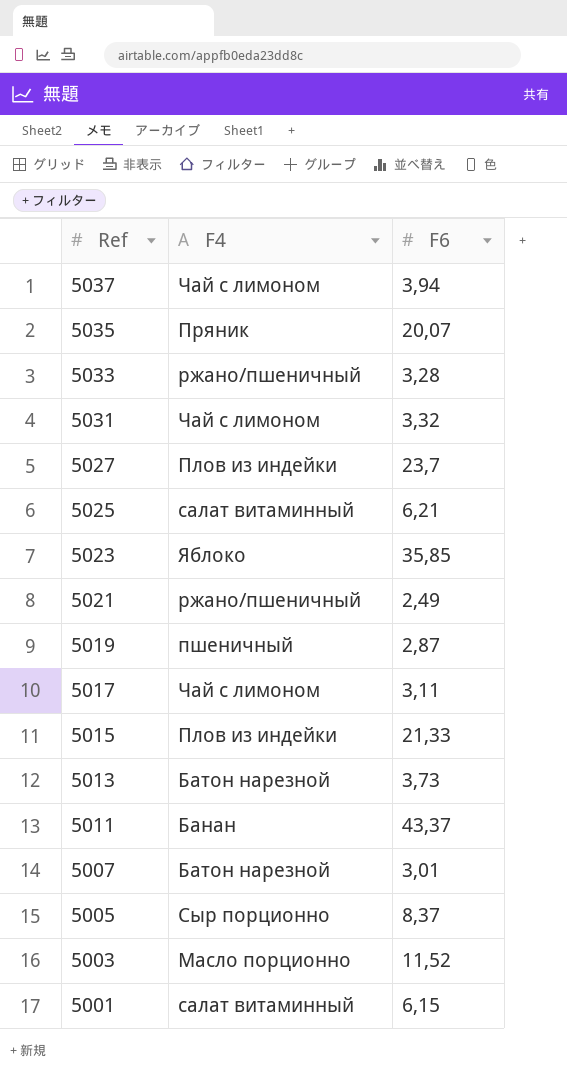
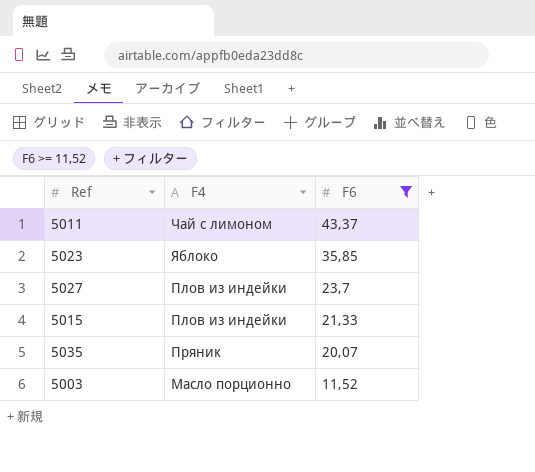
filter: none -> F6 >= 11,52
row order: Ref descending -> F6 descending
5011 | F4: Банан -> Чай с лимоном

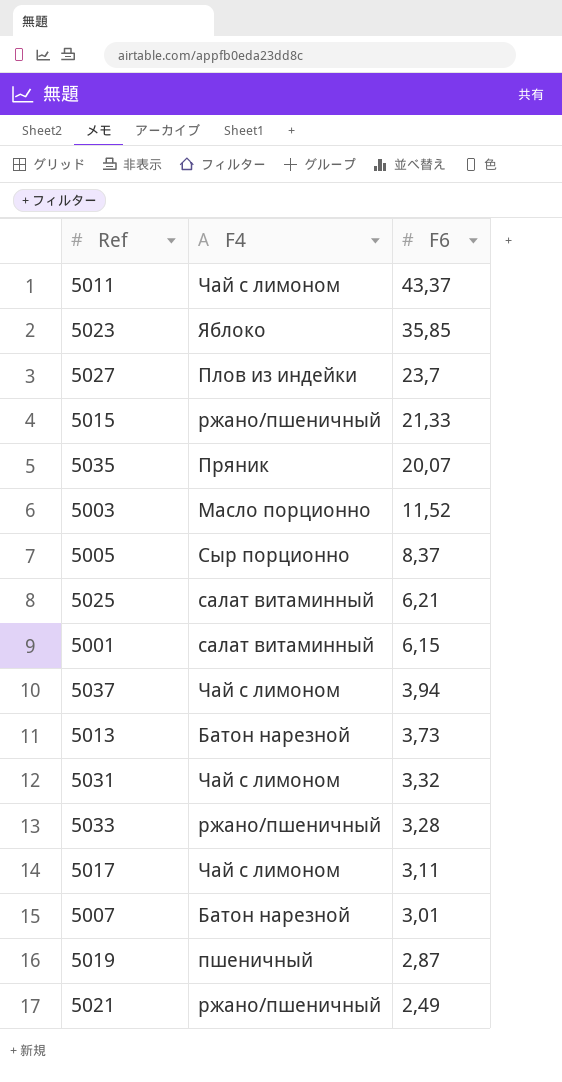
filter: F6 >= 11,52 -> none
5015 | F4: Плов из индейки -> ржано/пшеничный

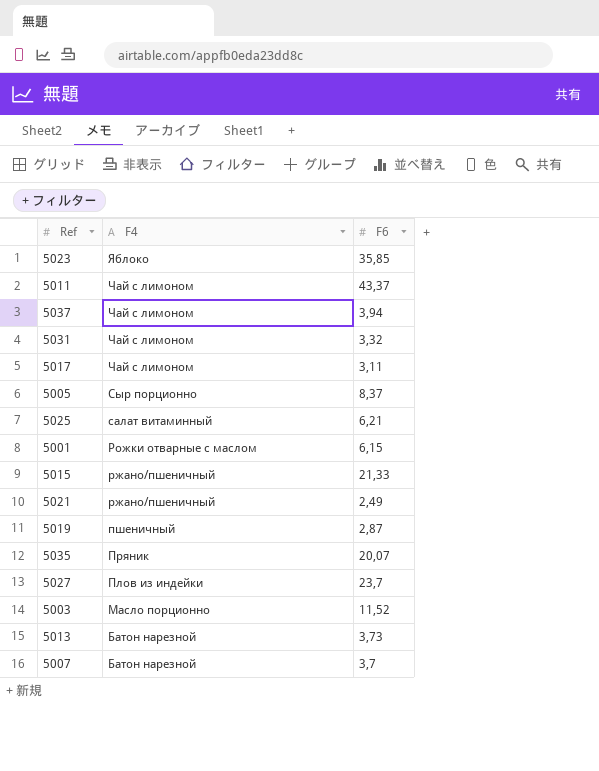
row order: F6 descending -> F4 descending
row 5033: ржано/пшеничный | 3,28 -> none
5001 | F4: салат витаминный -> Рожки отварные с маслом
5007 | F6: 3,01 -> 3,7

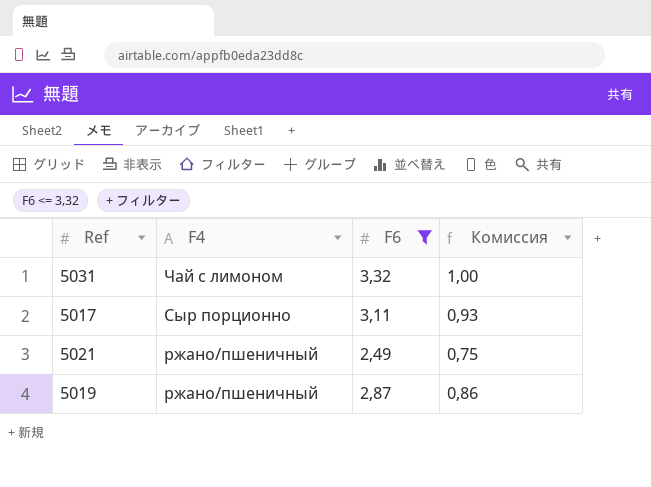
filter: none -> F6 <= 3,32
column Комиссия | formula: none -> [F6] * 0,3
5017 | F4: Чай с лимоном -> Сыр порционно
5019 | F4: пшеничный -> ржано/пшеничный

